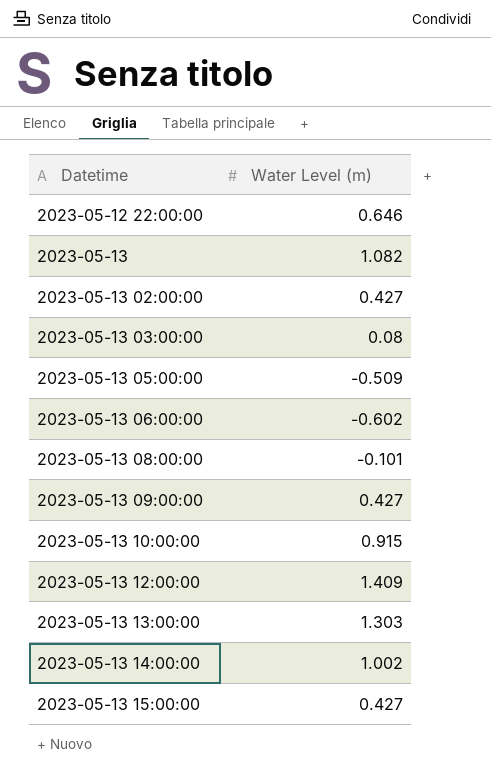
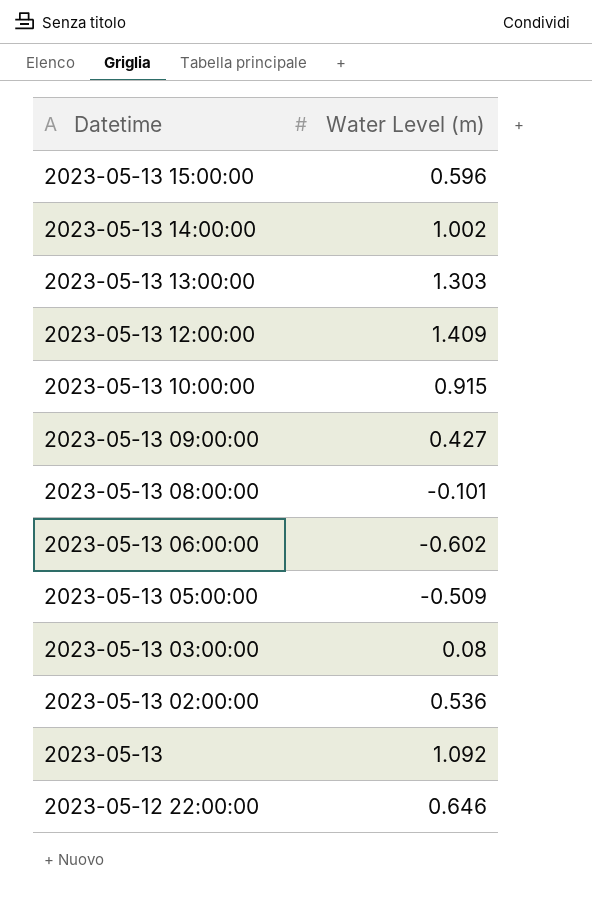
row order: Datetime ascending -> Datetime descending
2023-05-13 15:00:00 | Water Level (m): 0.427 -> 0.596
2023-05-13 02:00:00 | Water Level (m): 0.427 -> 0.536
2023-05-13 | Water Level (m): 1.082 -> 1.092

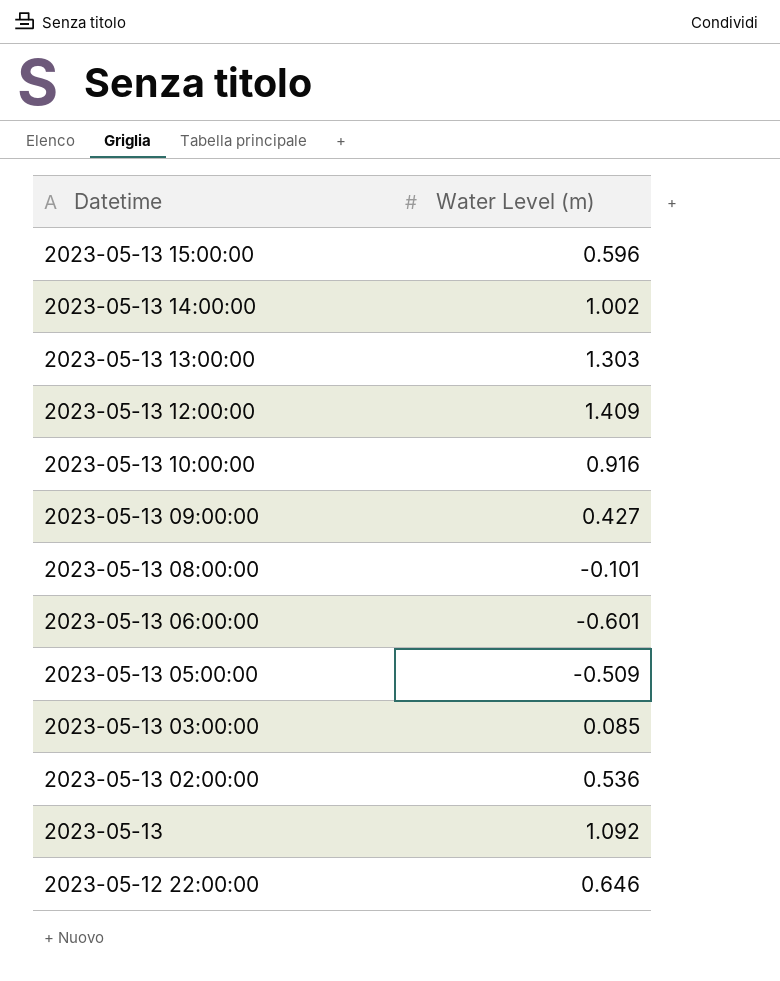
2023-05-13 10:00:00 | Water Level (m): 0.915 -> 0.916
2023-05-13 06:00:00 | Water Level (m): -0.602 -> -0.601
2023-05-13 03:00:00 | Water Level (m): 0.08 -> 0.085

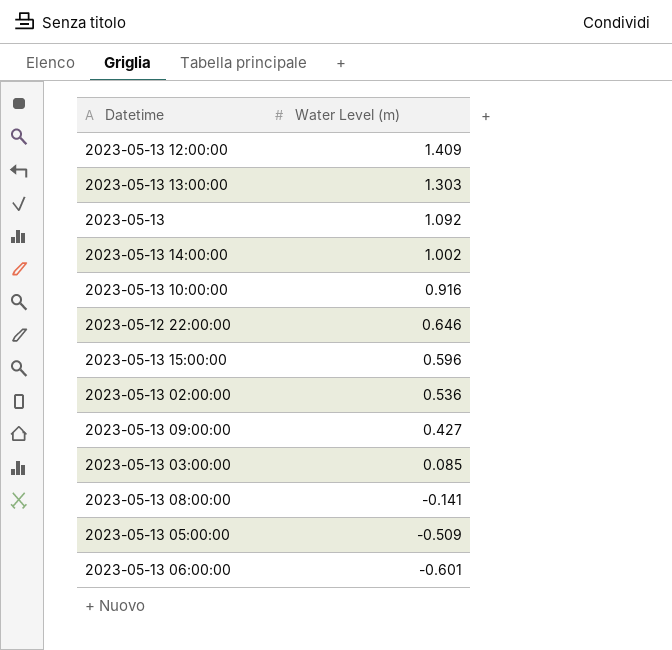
row order: Datetime descending -> Water Level (m) descending
2023-05-13 08:00:00 | Water Level (m): -0.101 -> -0.141

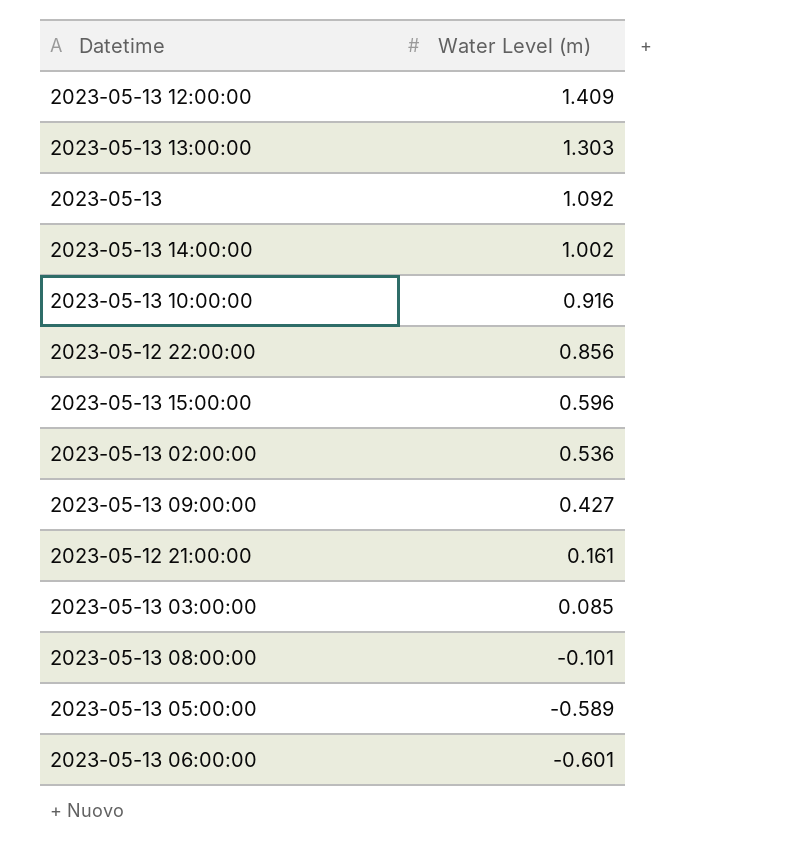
2023-05-12 22:00:00 | Water Level (m): 0.646 -> 0.856
row 2023-05-12 21:00:00: none -> 0.161
2023-05-13 08:00:00 | Water Level (m): -0.141 -> -0.101
2023-05-13 05:00:00 | Water Level (m): -0.509 -> -0.589

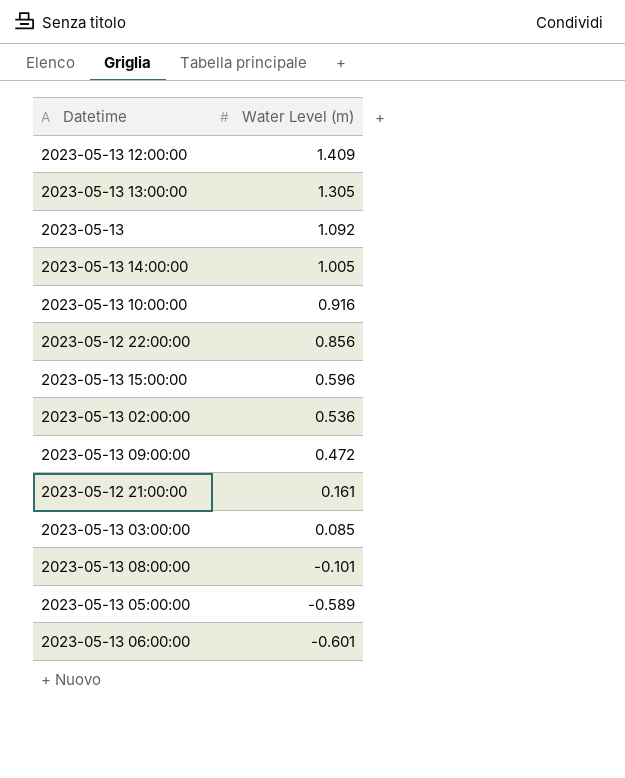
2023-05-13 13:00:00 | Water Level (m): 1.303 -> 1.305
2023-05-13 14:00:00 | Water Level (m): 1.002 -> 1.005
2023-05-13 09:00:00 | Water Level (m): 0.427 -> 0.472

